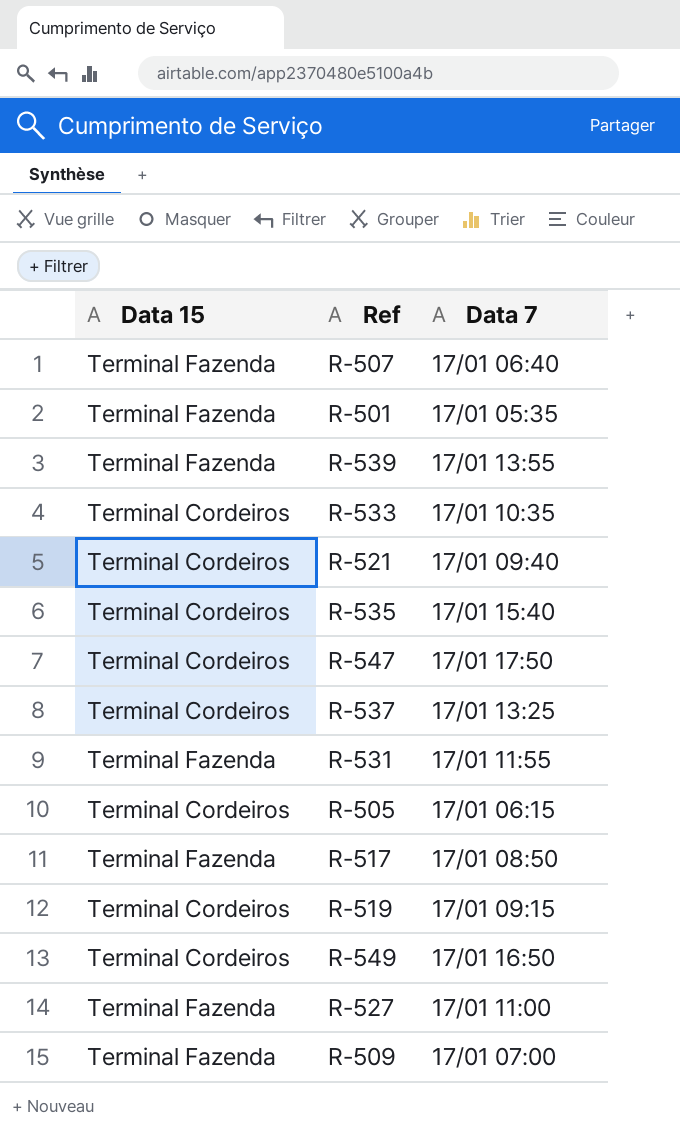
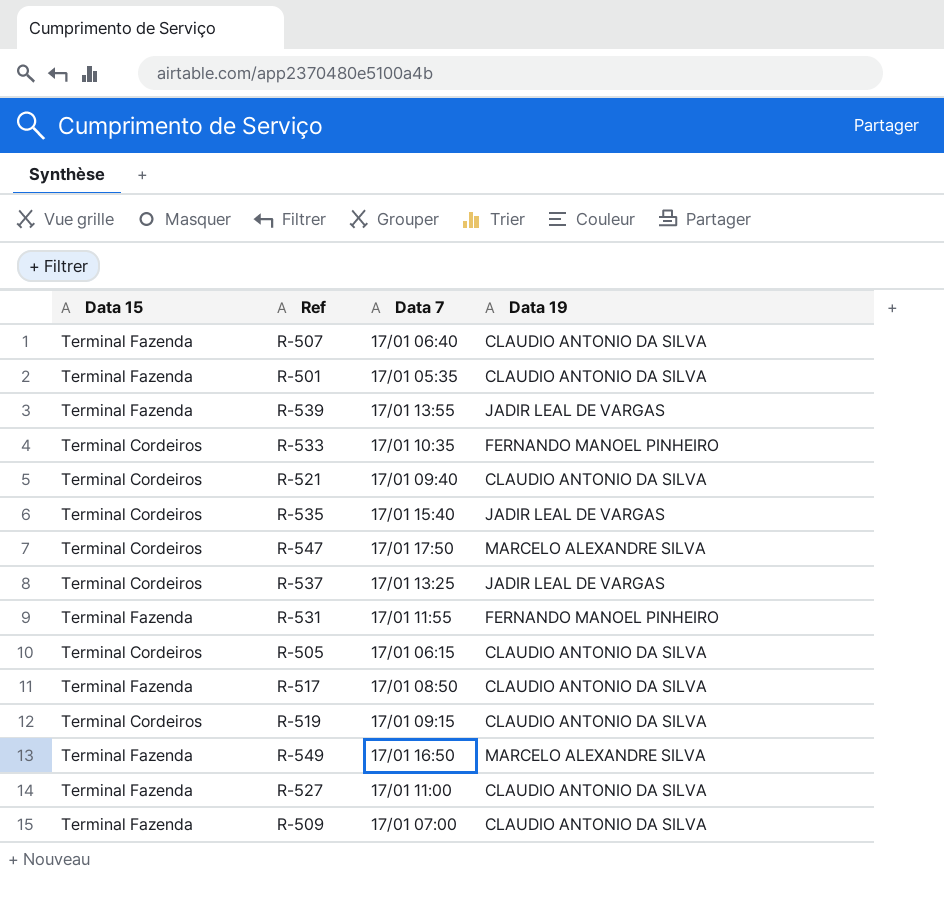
column Data 19 | position: none -> 4
R-549 | Data 15: Terminal Cordeiros -> Terminal Fazenda

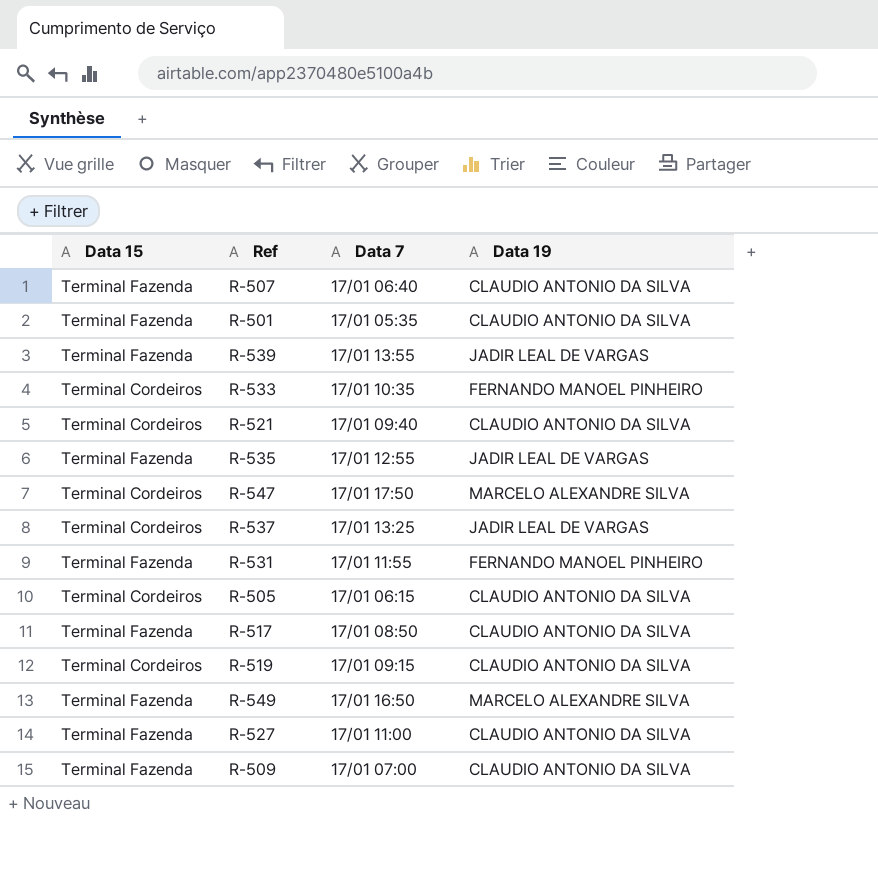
R-535 | Data 15: Terminal Cordeiros -> Terminal Fazenda
R-535 | Data 7: 17/01 15:40 -> 17/01 12:55

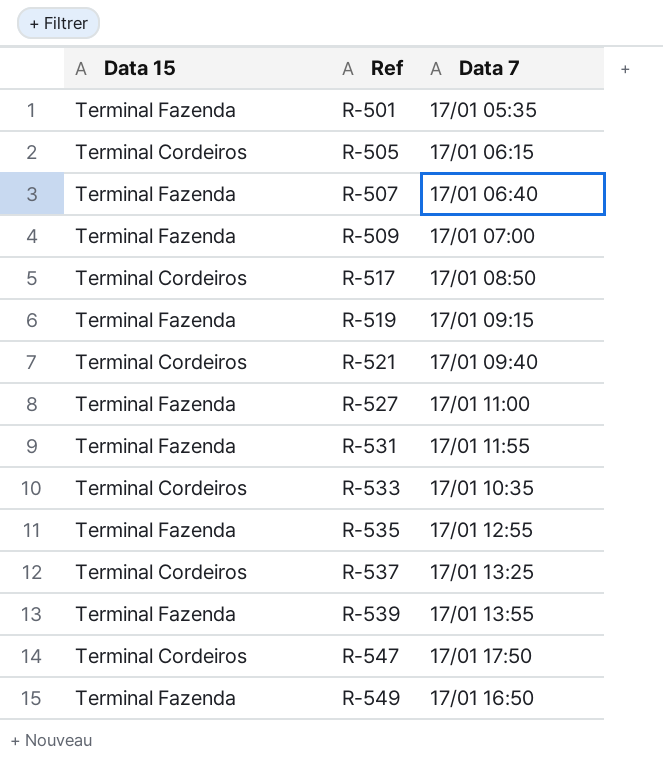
row order: none -> Ref ascending
column Data 19 | position: 4 -> none
R-517 | Data 15: Terminal Fazenda -> Terminal Cordeiros
R-519 | Data 15: Terminal Cordeiros -> Terminal Fazenda

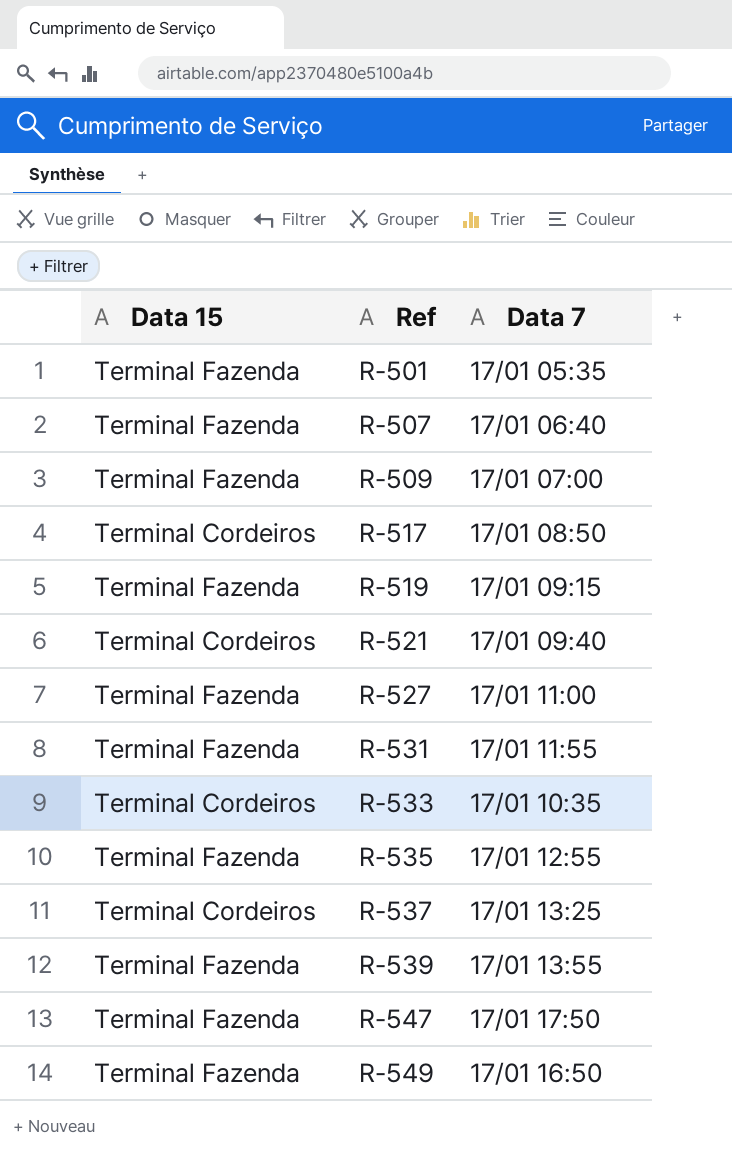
row R-505: Terminal Cordeiros | 17/01 06:15 -> none
R-547 | Data 15: Terminal Cordeiros -> Terminal Fazenda

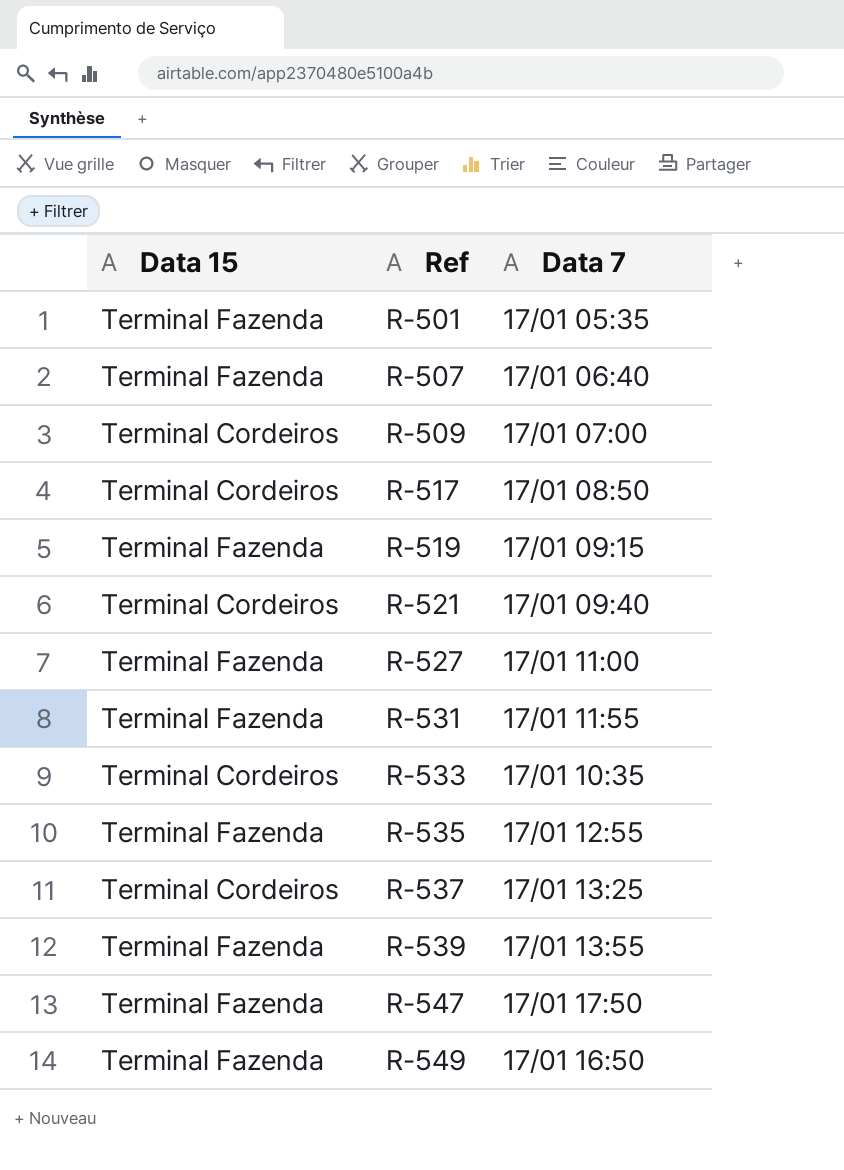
R-509 | Data 15: Terminal Fazenda -> Terminal Cordeiros

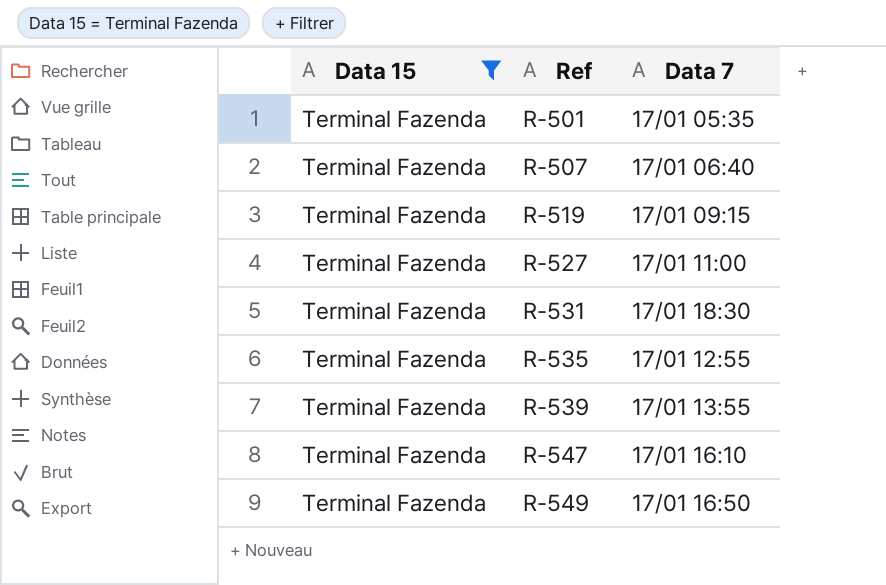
filter: none -> Data 15 = Terminal Fazenda
R-531 | Data 7: 17/01 11:55 -> 17/01 18:30
R-547 | Data 7: 17/01 17:50 -> 17/01 16:10

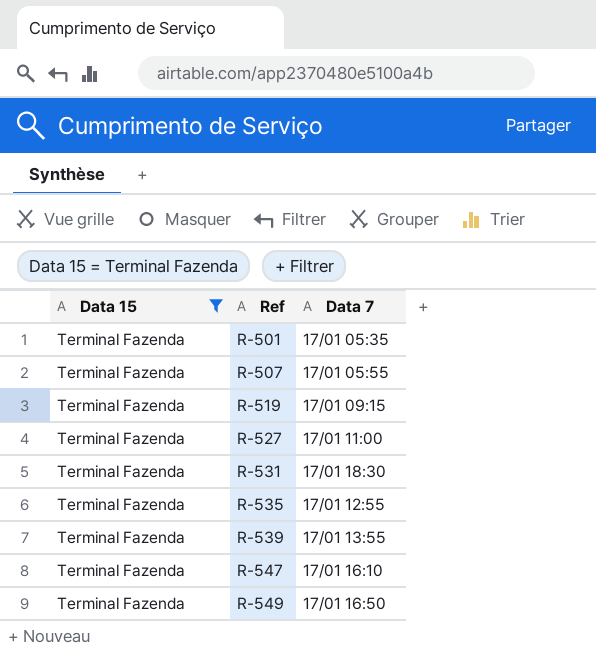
R-507 | Data 7: 17/01 06:40 -> 17/01 05:55

